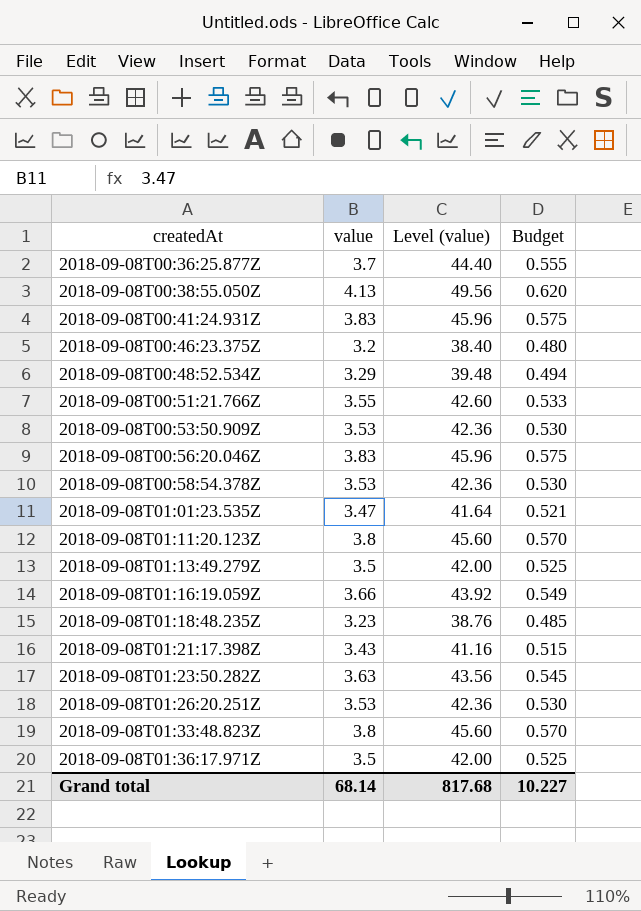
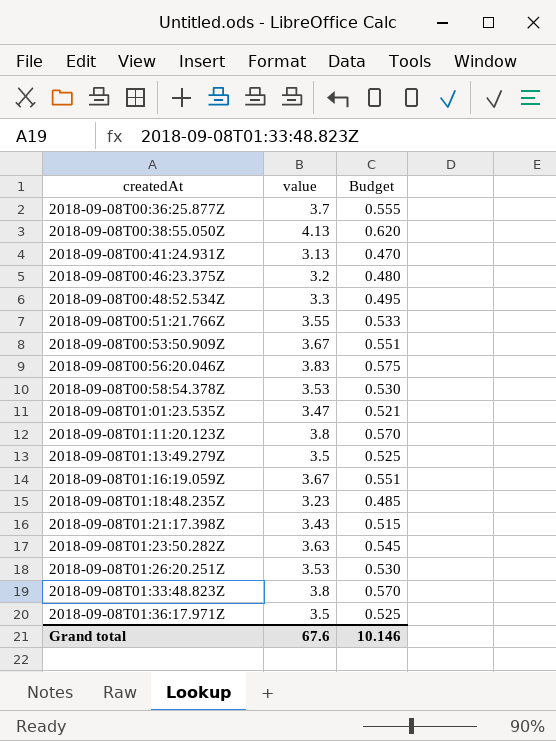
column Level (value) | formula: [value] * 12 -> none
2018-09-08T00:41:24.931Z | value: 3.83 -> 3.13
2018-09-08T00:41:24.931Z | Budget: 0.575 -> 0.470
2018-09-08T00:48:52.534Z | value: 3.29 -> 3.3
2018-09-08T00:48:52.534Z | Budget: 0.494 -> 0.495
2018-09-08T00:53:50.909Z | value: 3.53 -> 3.67
2018-09-08T00:53:50.909Z | Budget: 0.530 -> 0.551
2018-09-08T01:16:19.059Z | value: 3.66 -> 3.67
2018-09-08T01:16:19.059Z | Budget: 0.549 -> 0.551
Grand total | value: 68.14 -> 67.6
Grand total | Budget: 10.227 -> 10.146

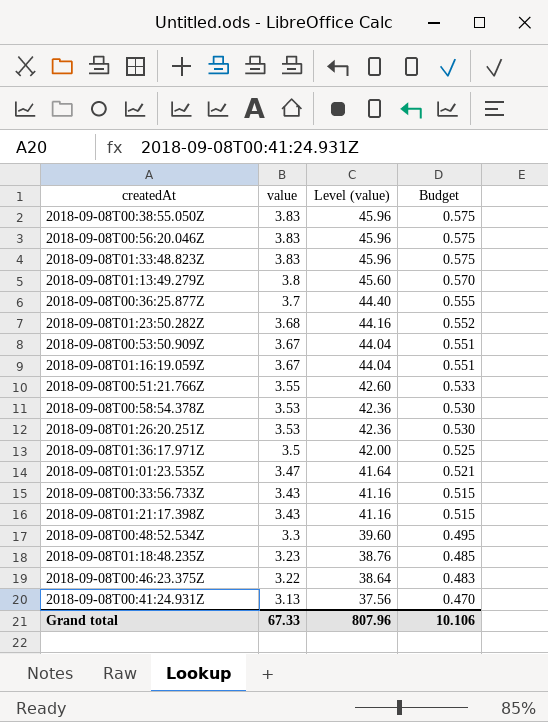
row order: createdAt ascending -> value descending
column Level (value) | formula: none -> [value] * 12
row 2018-09-08T01:11:20.123Z: 3.8 | 0.570 -> none
2018-09-08T00:38:55.050Z | value: 4.13 -> 3.83
2018-09-08T00:38:55.050Z | Budget: 0.620 -> 0.575
2018-09-08T01:33:48.823Z | value: 3.8 -> 3.83
2018-09-08T01:33:48.823Z | Budget: 0.570 -> 0.575
2018-09-08T01:13:49.279Z | value: 3.5 -> 3.8
2018-09-08T01:13:49.279Z | Budget: 0.525 -> 0.570
2018-09-08T01:23:50.282Z | value: 3.63 -> 3.68
2018-09-08T01:23:50.282Z | Budget: 0.545 -> 0.552
row 2018-09-08T00:33:56.733Z: none -> 3.43 | 41.16 | 0.515
2018-09-08T00:46:23.375Z | value: 3.2 -> 3.22
2018-09-08T00:46:23.375Z | Budget: 0.480 -> 0.483
Grand total | value: 67.6 -> 67.33
Grand total | Budget: 10.146 -> 10.106

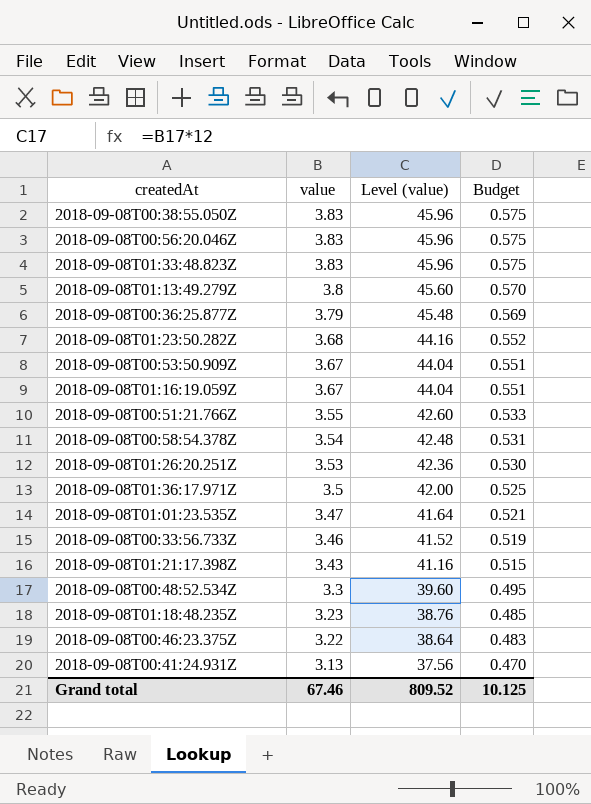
2018-09-08T00:36:25.877Z | value: 3.7 -> 3.79
2018-09-08T00:36:25.877Z | Level (value): 44.40 -> 45.48
2018-09-08T00:36:25.877Z | Budget: 0.555 -> 0.569
2018-09-08T00:58:54.378Z | value: 3.53 -> 3.54
2018-09-08T00:58:54.378Z | Level (value): 42.36 -> 42.48
2018-09-08T00:58:54.378Z | Budget: 0.530 -> 0.531
2018-09-08T00:33:56.733Z | value: 3.43 -> 3.46
2018-09-08T00:33:56.733Z | Level (value): 41.16 -> 41.52
2018-09-08T00:33:56.733Z | Budget: 0.515 -> 0.519
Grand total | value: 67.33 -> 67.46
Grand total | Level (value): 807.96 -> 809.52
Grand total | Budget: 10.106 -> 10.125

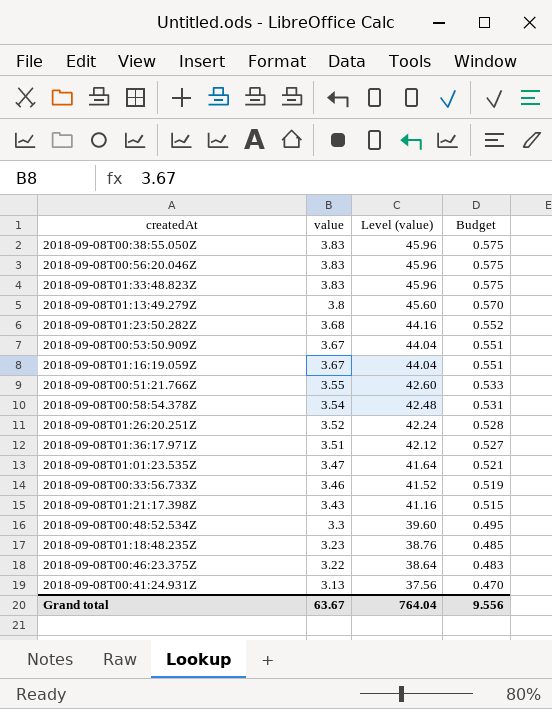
row 2018-09-08T00:36:25.877Z: 3.79 | 45.48 | 0.569 -> none
2018-09-08T01:26:20.251Z | value: 3.53 -> 3.52
2018-09-08T01:26:20.251Z | Level (value): 42.36 -> 42.24
2018-09-08T01:26:20.251Z | Budget: 0.530 -> 0.528
2018-09-08T01:36:17.971Z | value: 3.5 -> 3.51
2018-09-08T01:36:17.971Z | Level (value): 42.00 -> 42.12
2018-09-08T01:36:17.971Z | Budget: 0.525 -> 0.527
Grand total | value: 67.46 -> 63.67
Grand total | Level (value): 809.52 -> 764.04
Grand total | Budget: 10.125 -> 9.556

